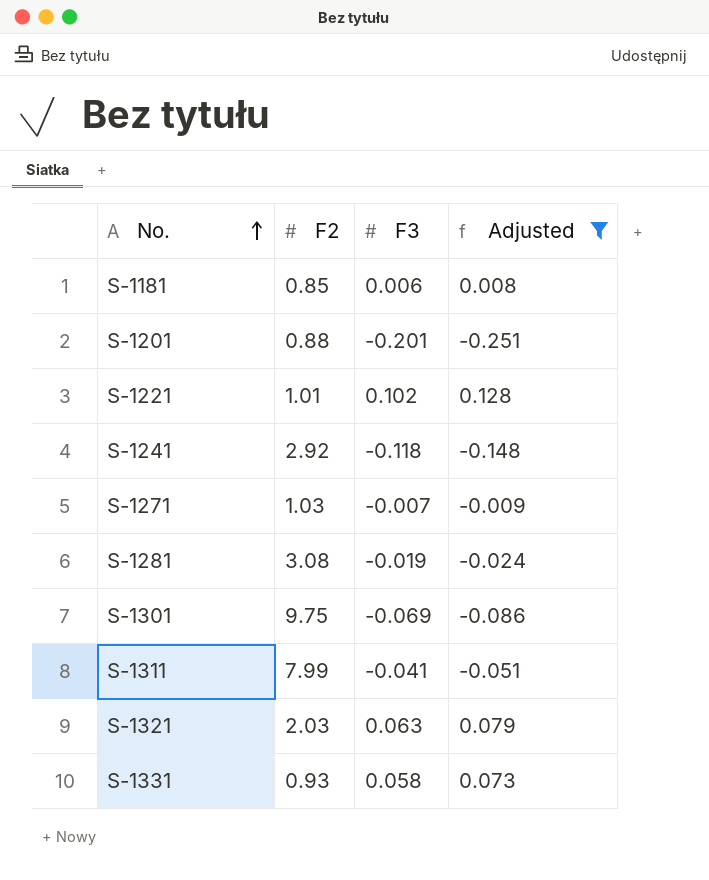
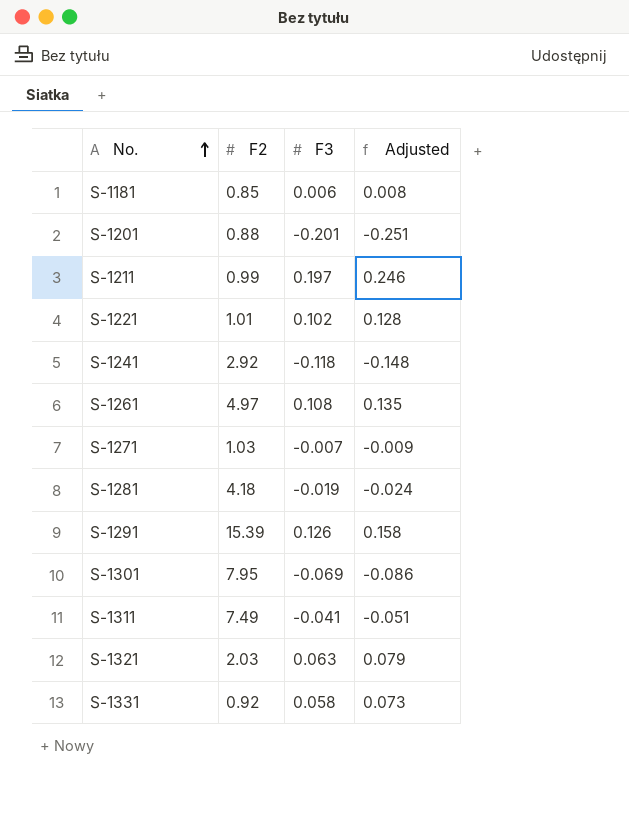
filter: Adjusted <= 0.128 -> none
S-1281 | F2: 3.08 -> 4.18
S-1301 | F2: 9.75 -> 7.95
S-1311 | F2: 7.99 -> 7.49
S-1331 | F2: 0.93 -> 0.92

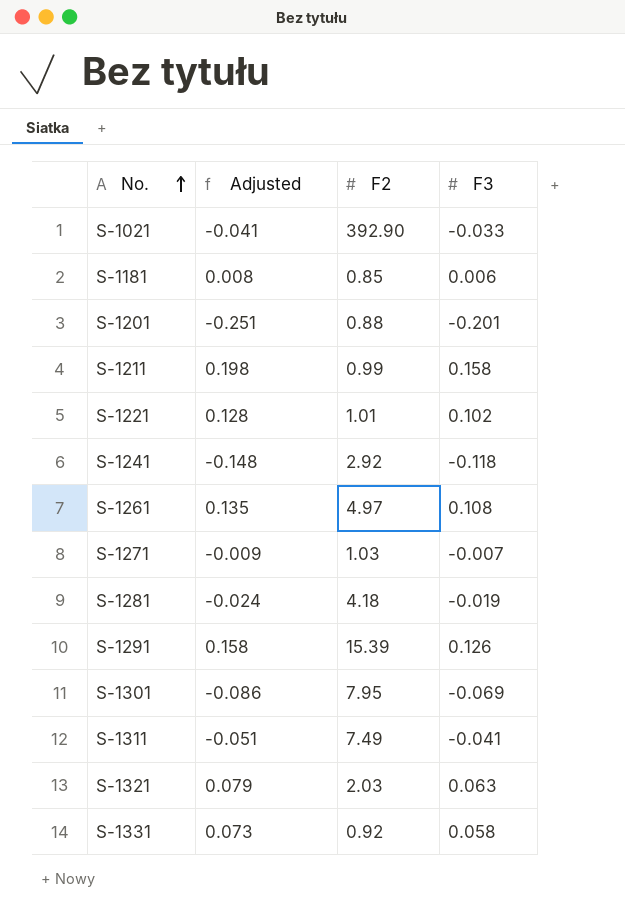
column Adjusted | position: 4 -> 2
row S-1021: none -> -0.041 | 392.90 | -0.033
S-1211 | Adjusted: 0.246 -> 0.198
S-1211 | F3: 0.197 -> 0.158

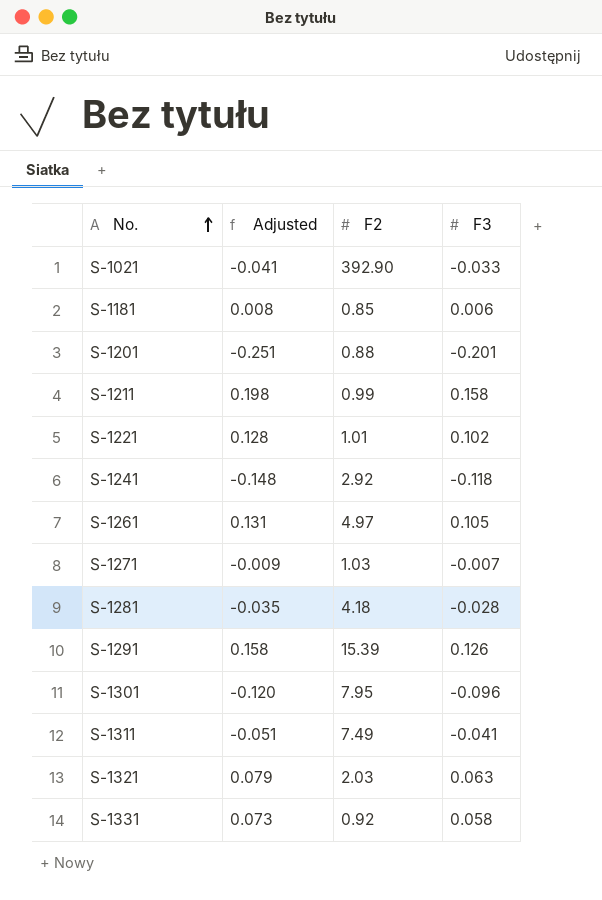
S-1261 | Adjusted: 0.135 -> 0.131
S-1261 | F3: 0.108 -> 0.105
S-1281 | Adjusted: -0.024 -> -0.035
S-1281 | F3: -0.019 -> -0.028
S-1301 | Adjusted: -0.086 -> -0.120
S-1301 | F3: -0.069 -> -0.096

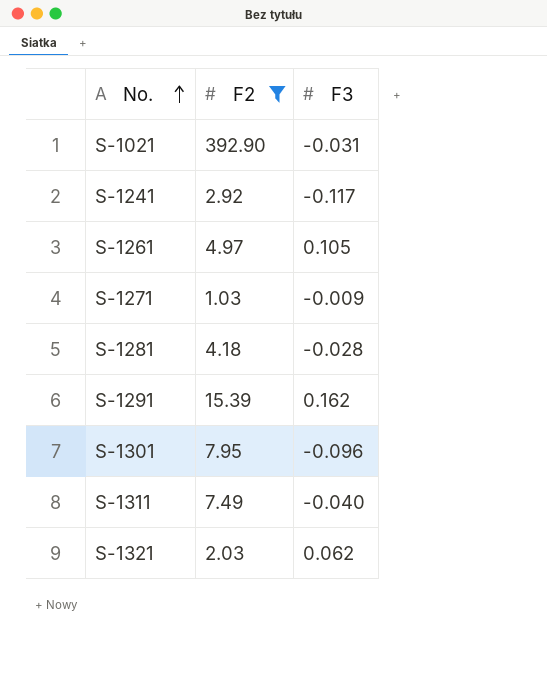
filter: none -> F2 >= 1.03
column Adjusted | formula: [F3] * 1.25 -> none
S-1021 | F3: -0.033 -> -0.031
S-1241 | F3: -0.118 -> -0.117
S-1271 | F3: -0.007 -> -0.009
S-1291 | F3: 0.126 -> 0.162
S-1311 | F3: -0.041 -> -0.040
S-1321 | F3: 0.063 -> 0.062

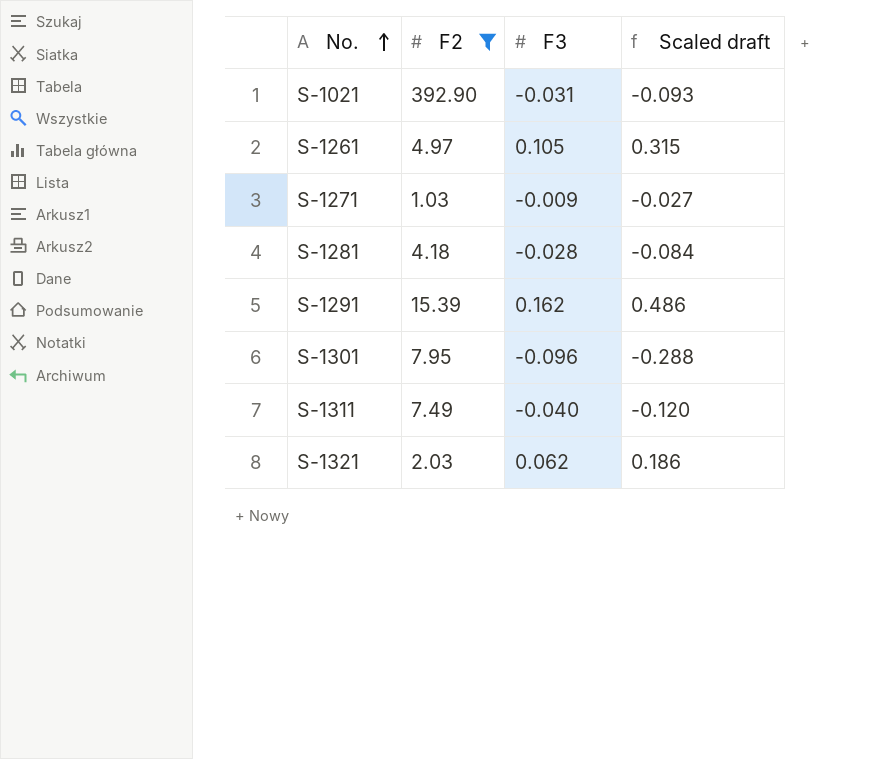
column Scaled draft | formula: none -> [F3] * 3
row S-1241: 2.92 | -0.117 -> none

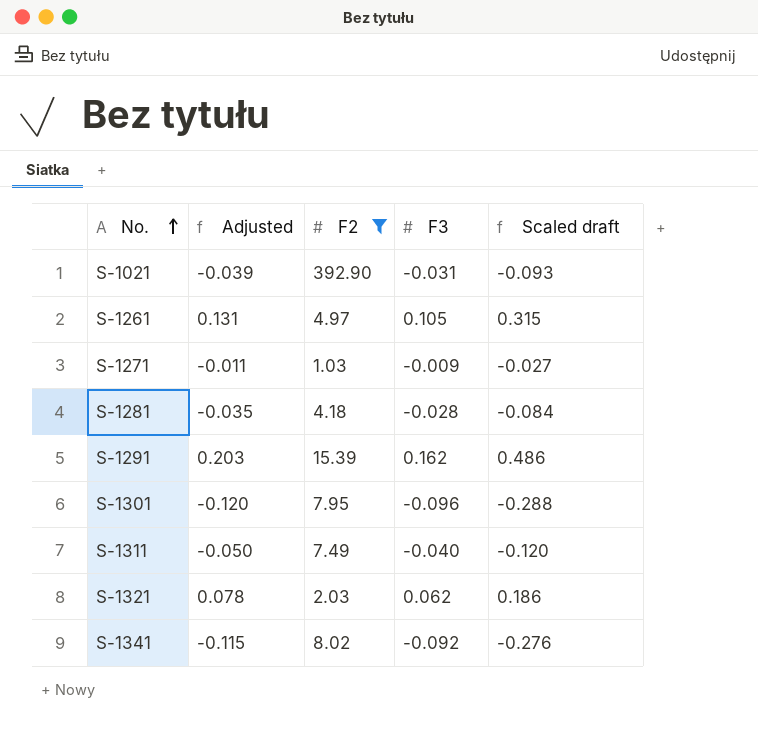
column Adjusted | formula: none -> [F3] * 1.25
row S-1341: none -> -0.115 | 8.02 | -0.092 | -0.276

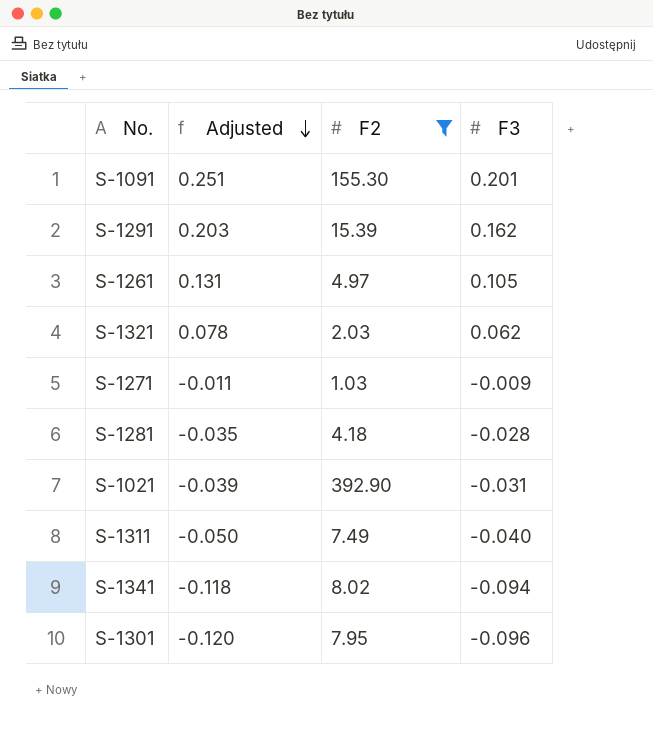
row order: No. ascending -> Adjusted descending
column Scaled draft | formula: [F3] * 3 -> none
row S-1091: none -> 0.251 | 155.30 | 0.201
S-1341 | Adjusted: -0.115 -> -0.118
S-1341 | F3: -0.092 -> -0.094

